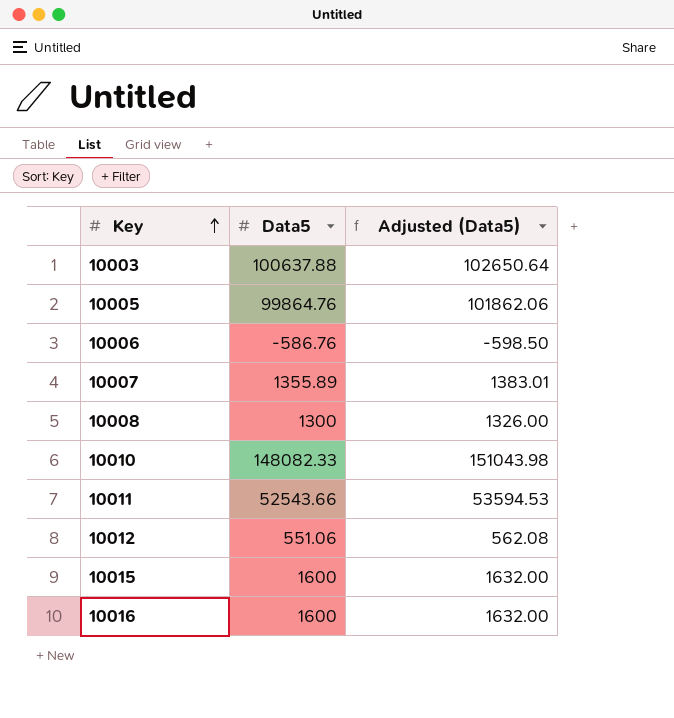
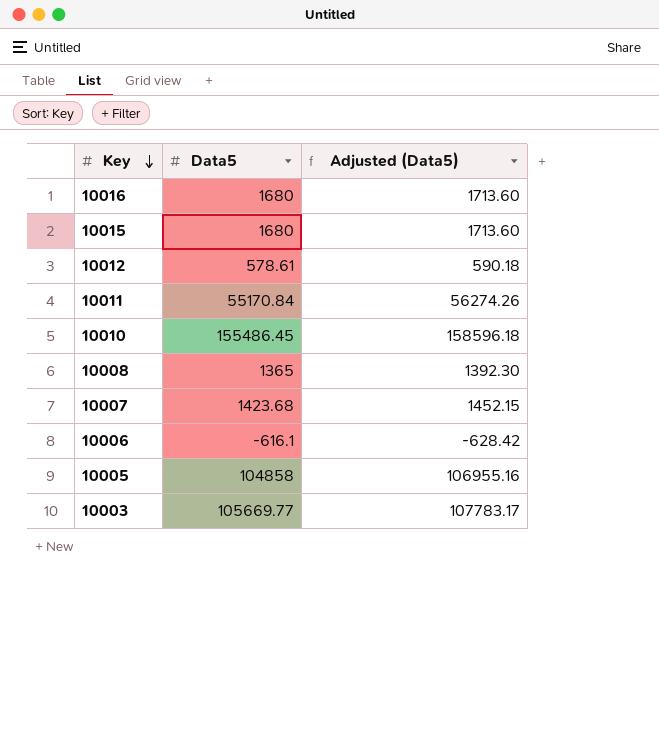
row order: Key ascending -> Key descending
10016 | Data5: 1600 -> 1680
10016 | Adjusted (Data5): 1632.00 -> 1713.60
10015 | Data5: 1600 -> 1680
10015 | Adjusted (Data5): 1632.00 -> 1713.60
10012 | Data5: 551.06 -> 578.61
10012 | Adjusted (Data5): 562.08 -> 590.18
10011 | Data5: 52543.66 -> 55170.84
10011 | Adjusted (Data5): 53594.53 -> 56274.26
10010 | Data5: 148082.33 -> 155486.45
10010 | Adjusted (Data5): 151043.98 -> 158596.18
10008 | Data5: 1300 -> 1365
10008 | Adjusted (Data5): 1326.00 -> 1392.30
10007 | Data5: 1355.89 -> 1423.68
10007 | Adjusted (Data5): 1383.01 -> 1452.15
10006 | Data5: -586.76 -> -616.1
10006 | Adjusted (Data5): -598.50 -> -628.42
10005 | Data5: 99864.76 -> 104858
10005 | Adjusted (Data5): 101862.06 -> 106955.16
10003 | Data5: 100637.88 -> 105669.77
10003 | Adjusted (Data5): 102650.64 -> 107783.17

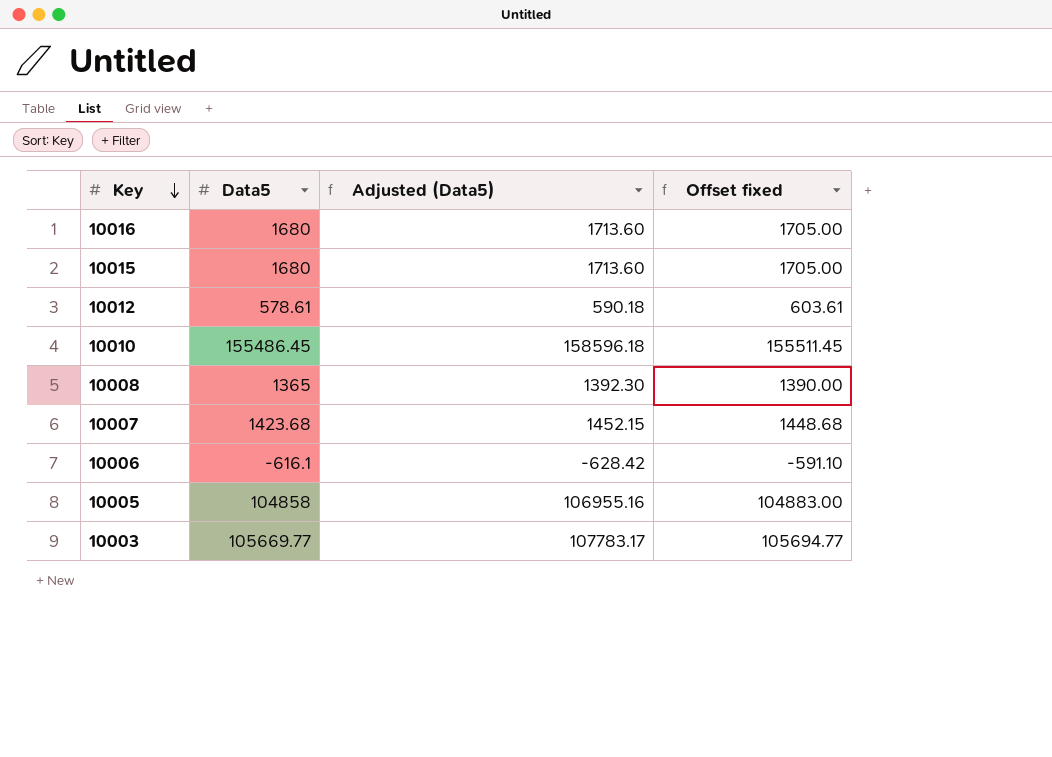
column Offset fixed | formula: none -> [Data5] + 25
row 10011: 55170.84 | 56274.26 -> none

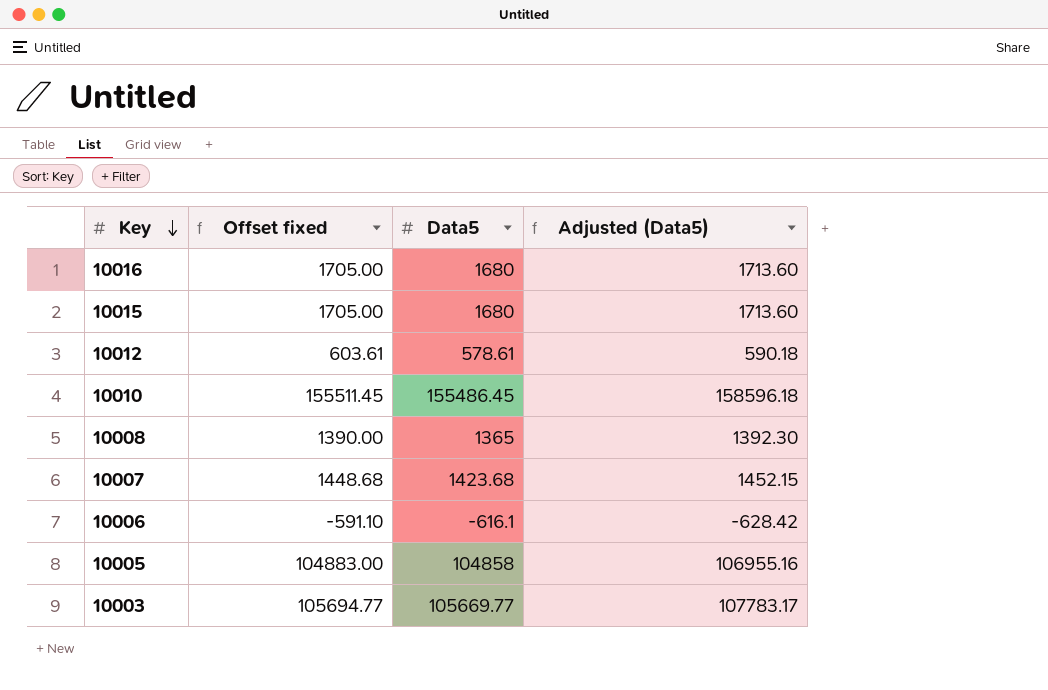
column Offset fixed | position: 4 -> 2

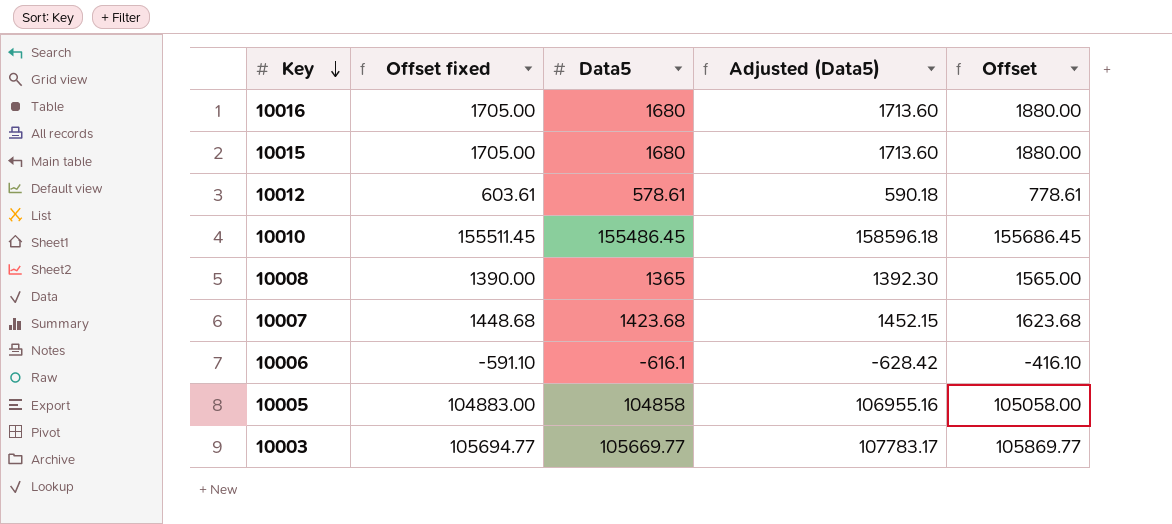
column Offset | formula: none -> [Data5] + 200

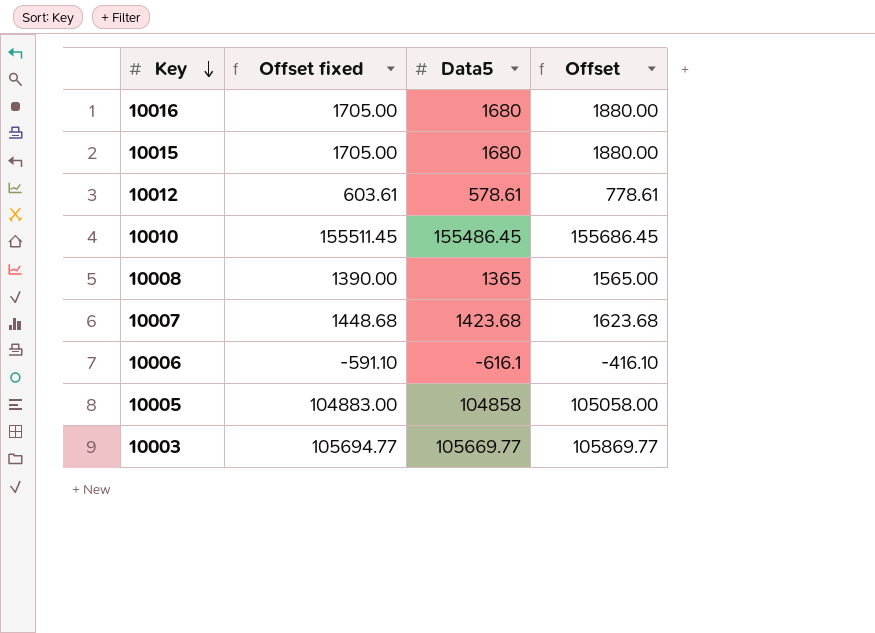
column Adjusted (Data5) | formula: [Data5] * 1.02 -> none

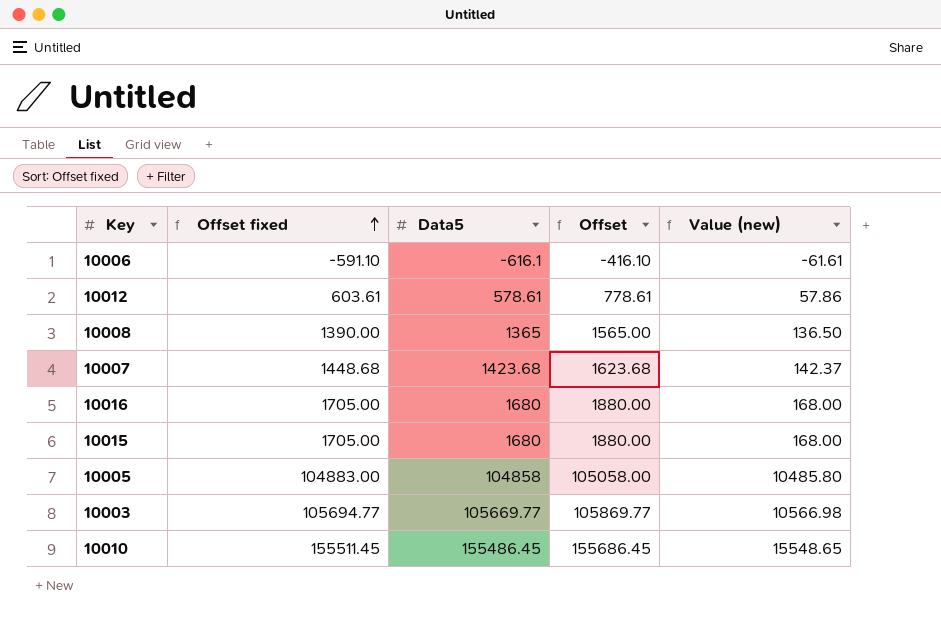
row order: Key descending -> Offset fixed ascending
column Value (new) | formula: none -> [Data5] * 0.1

